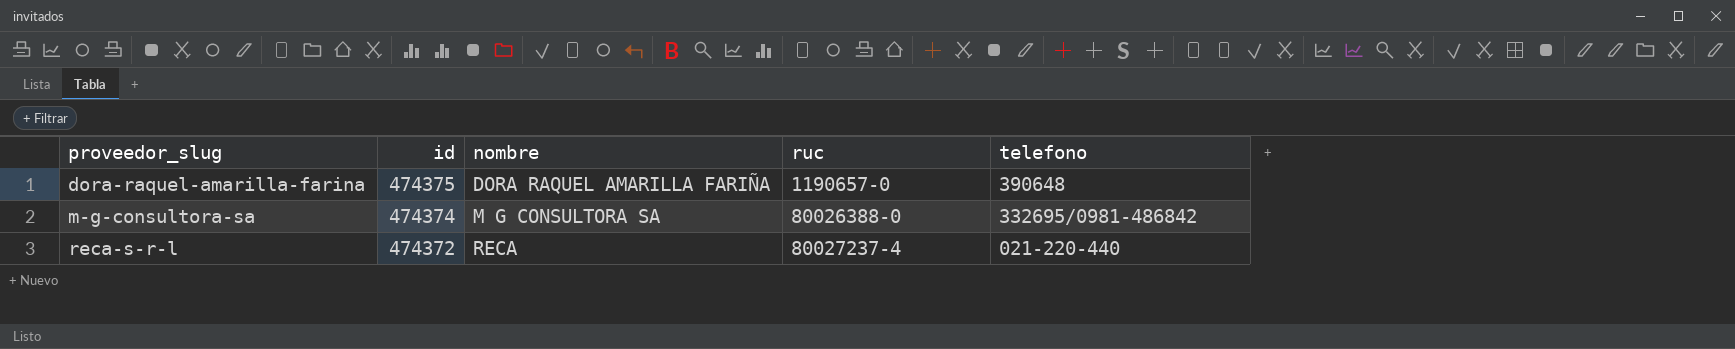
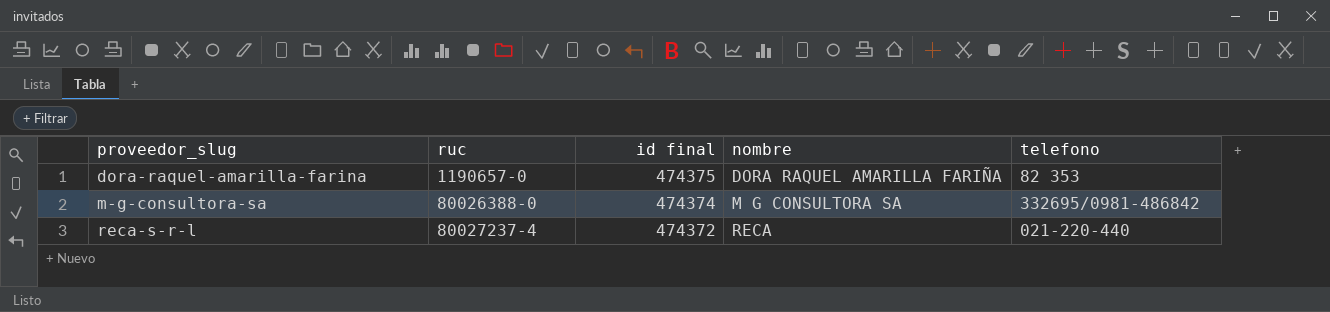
column ruc | position: 4 -> 2
column name: id -> id final
dora-raquel-amarilla-farina | telefono: 390648 -> 82 353

